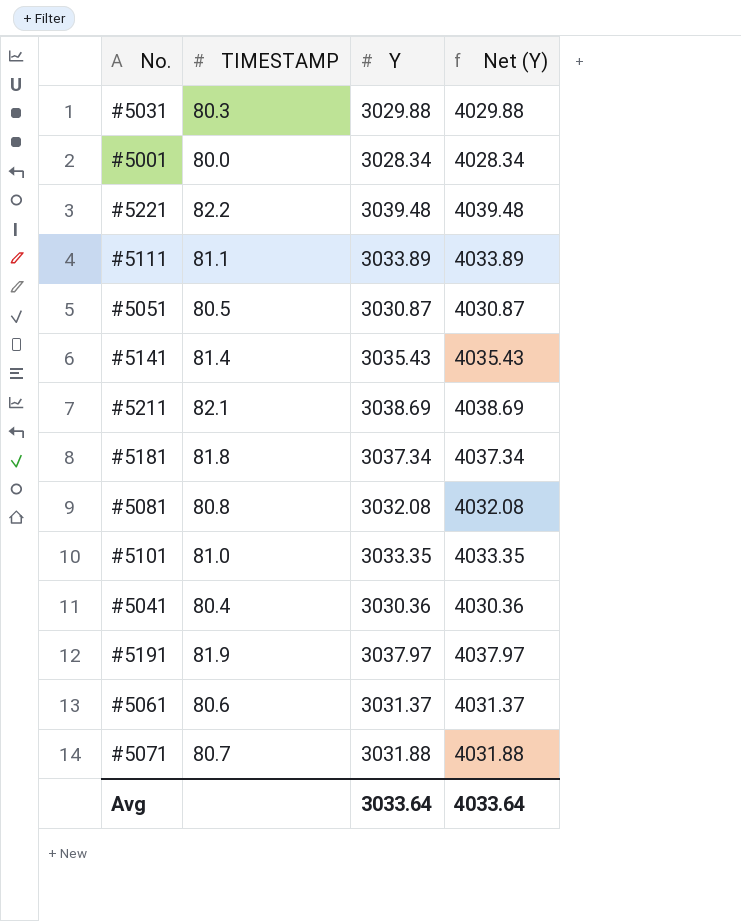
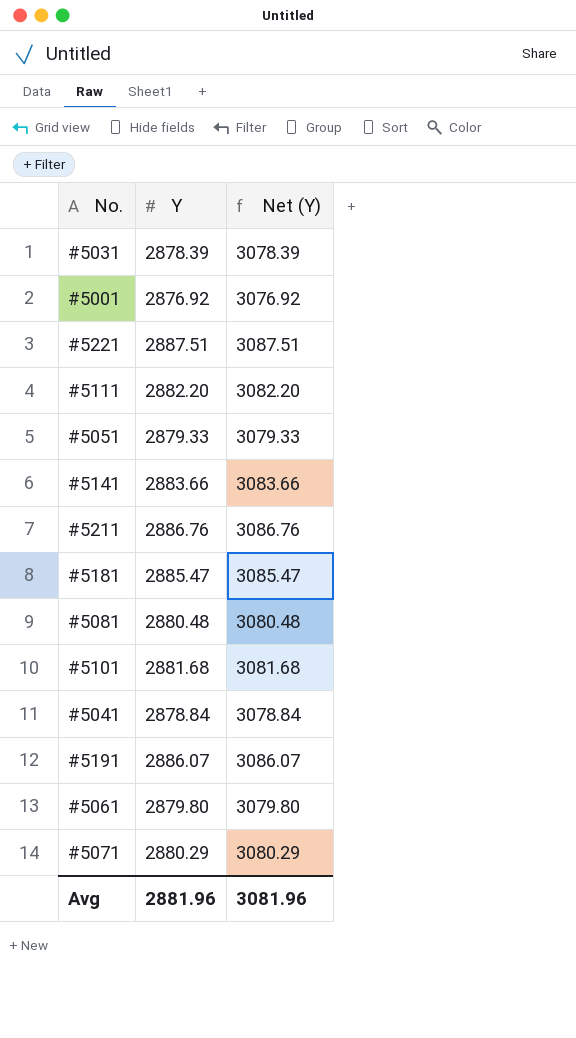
column TIMESTAMP | position: 2 -> none
column Net (Y) | formula: [Y] + 1000 -> [Y] + 200
#5031 | Y: 3029.88 -> 2878.39
#5001 | Y: 3028.34 -> 2876.92
#5221 | Y: 3039.48 -> 2887.51
#5111 | Y: 3033.89 -> 2882.20
#5051 | Y: 3030.87 -> 2879.33
#5141 | Y: 3035.43 -> 2883.66
#5211 | Y: 3038.69 -> 2886.76
#5181 | Y: 3037.34 -> 2885.47
#5081 | Y: 3032.08 -> 2880.48
#5101 | Y: 3033.35 -> 2881.68
#5041 | Y: 3030.36 -> 2878.84
#5191 | Y: 3037.97 -> 2886.07
#5061 | Y: 3031.37 -> 2879.80
#5071 | Y: 3031.88 -> 2880.29
Avg | Y: 3033.64 -> 2881.96
Avg | Net (Y): 4033.64 -> 3081.96

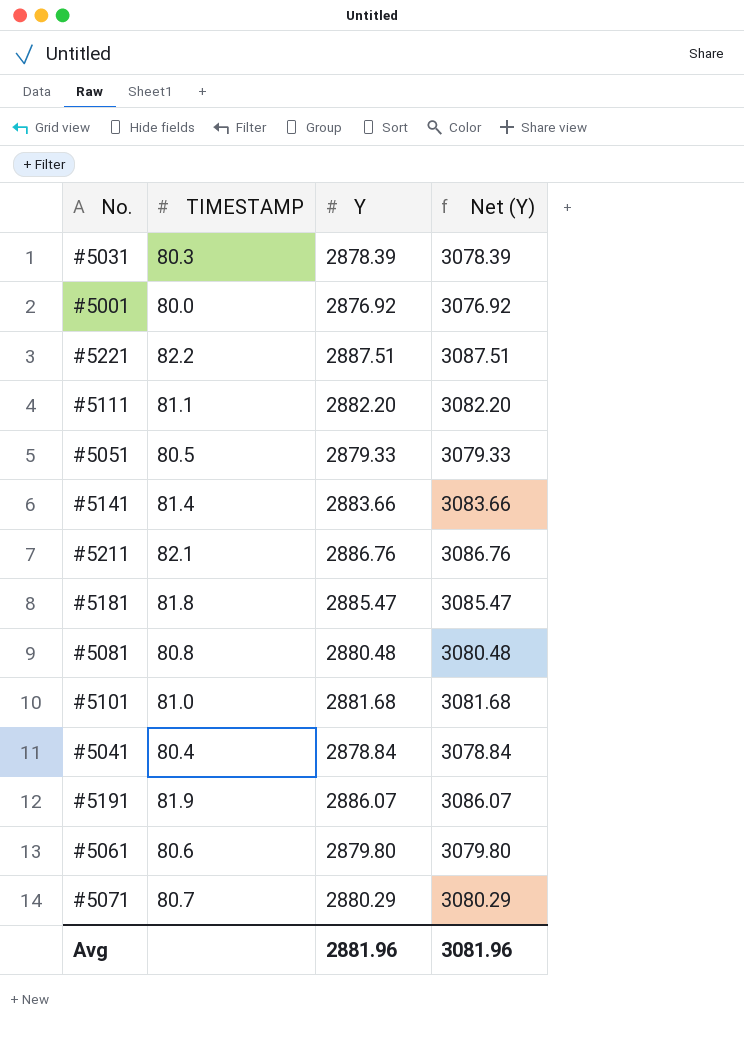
column TIMESTAMP | position: none -> 2

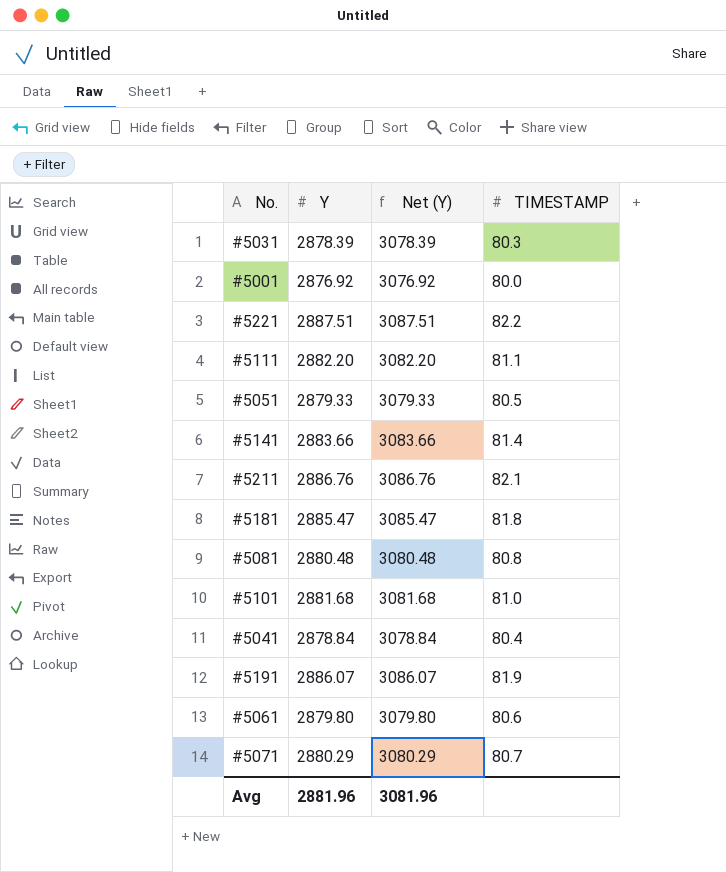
column TIMESTAMP | position: 2 -> 4

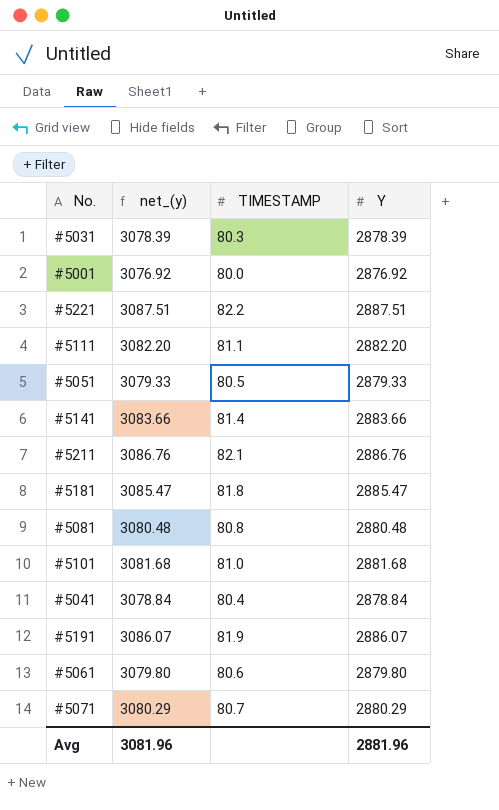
column name: Net (Y) -> net_(y)
column Y | position: 2 -> 4

